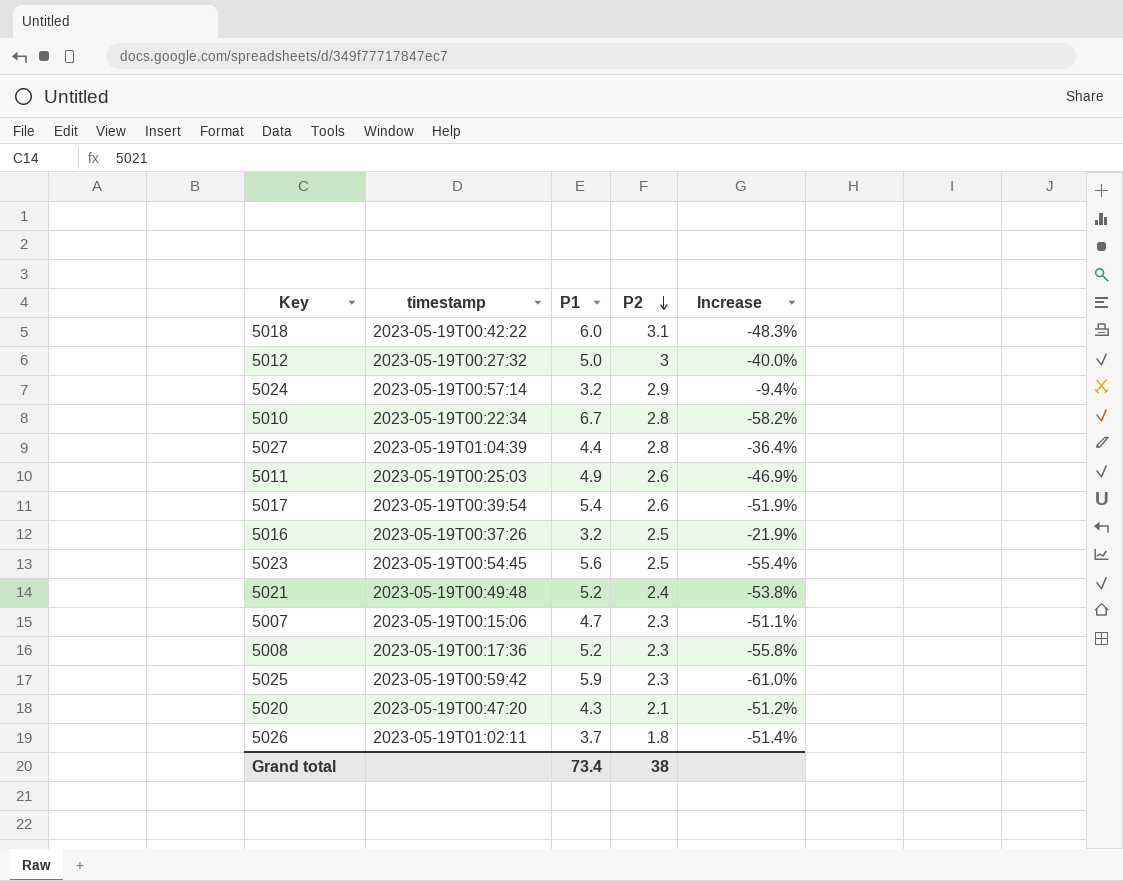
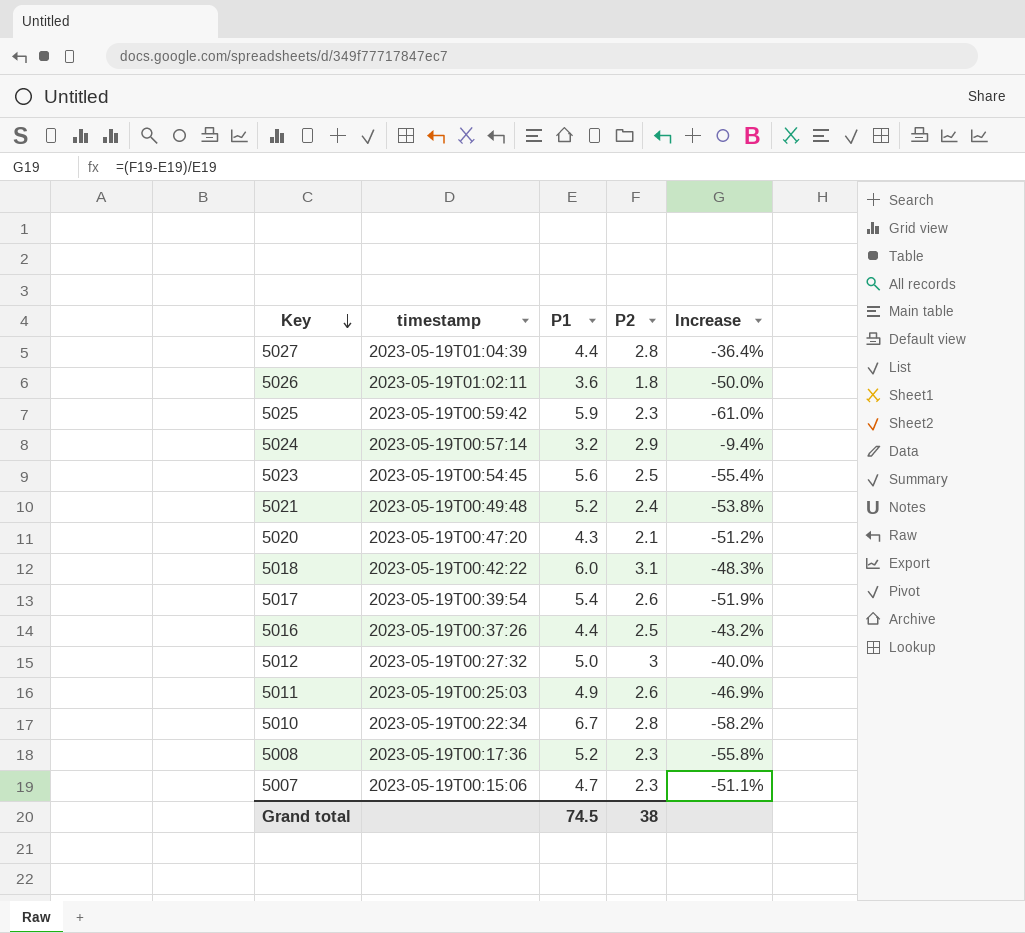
row order: P2 descending -> Key descending
5026 | P1: 3.7 -> 3.6
5026 | Increase: -51.4% -> -50.0%
5016 | P1: 3.2 -> 4.4
5016 | Increase: -21.9% -> -43.2%
Grand total | P1: 73.4 -> 74.5

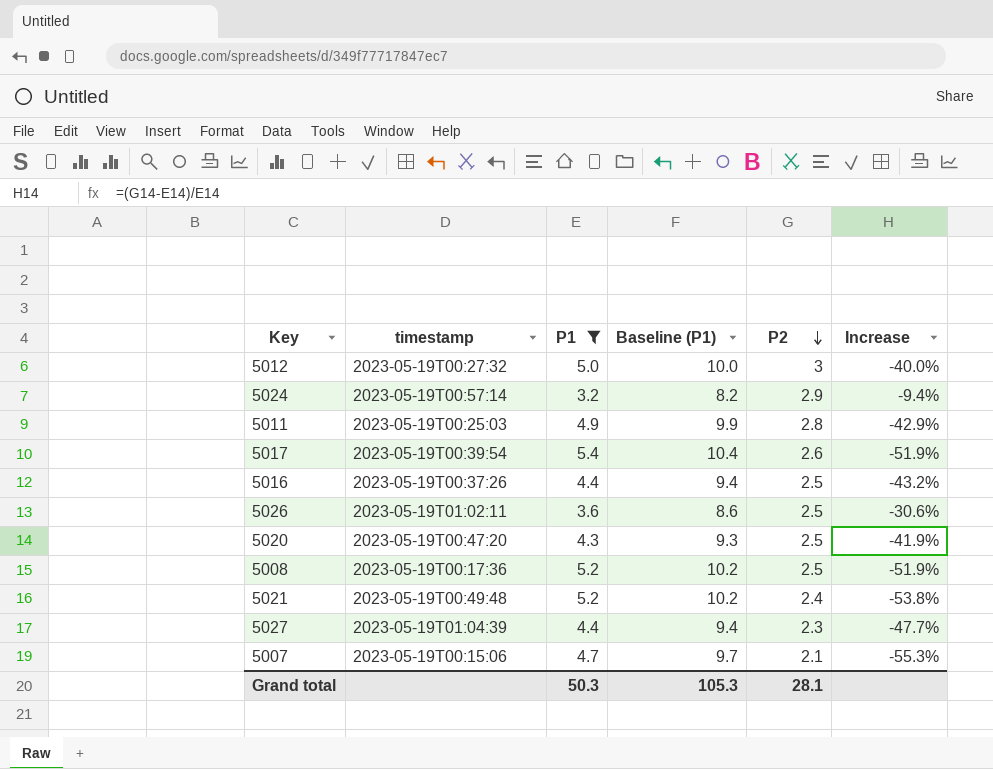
filter: none -> P1 <= 5.4
row order: Key descending -> P2 descending
column Baseline (P1) | formula: none -> [P1] + 5
5011 | P2: 2.6 -> 2.8
5011 | Increase: -46.9% -> -42.9%
5026 | P2: 1.8 -> 2.5
5026 | Increase: -50.0% -> -30.6%
5020 | P2: 2.1 -> 2.5
5020 | Increase: -51.2% -> -41.9%
5008 | P2: 2.3 -> 2.5
5008 | Increase: -55.8% -> -51.9%
5027 | P2: 2.8 -> 2.3
5027 | Increase: -36.4% -> -47.7%
5007 | P2: 2.3 -> 2.1
5007 | Increase: -51.1% -> -55.3%
Grand total | P1: 74.5 -> 50.3
Grand total | P2: 38 -> 28.1

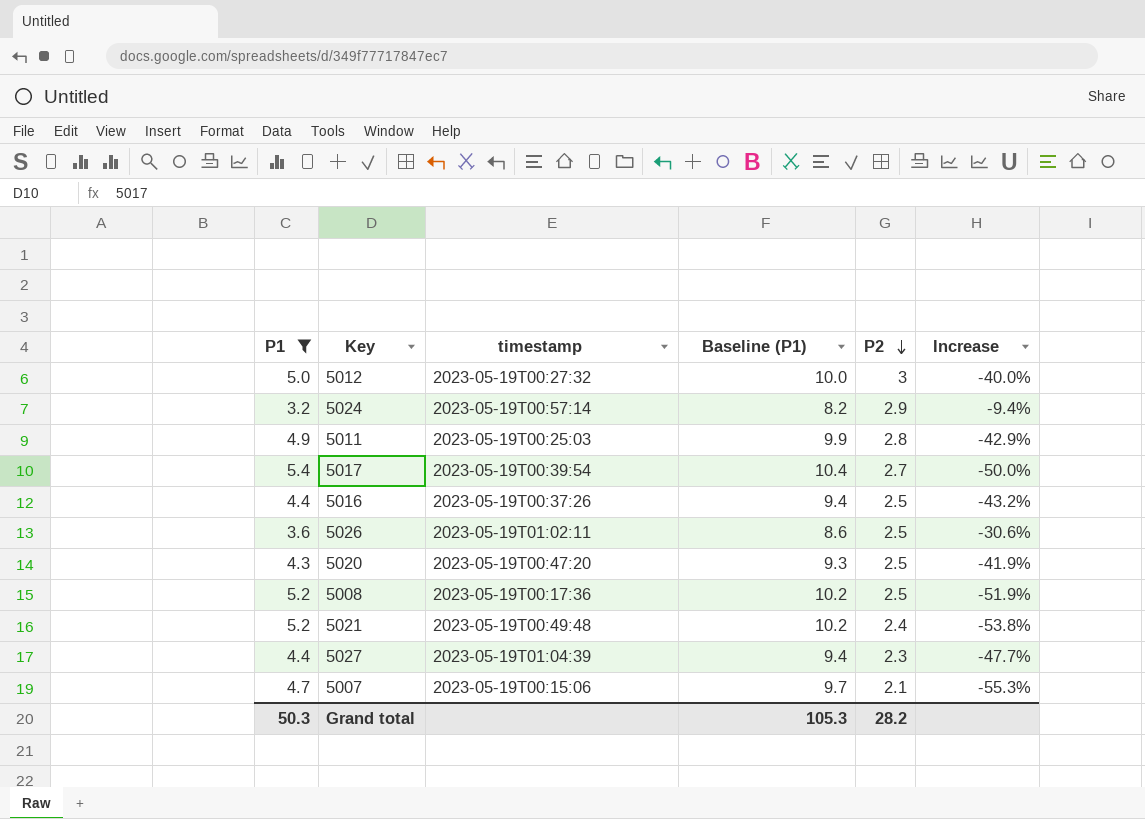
column P1 | position: 3 -> 1
5017 | P2: 2.6 -> 2.7
5017 | Increase: -51.9% -> -50.0%
Grand total | P2: 28.1 -> 28.2

